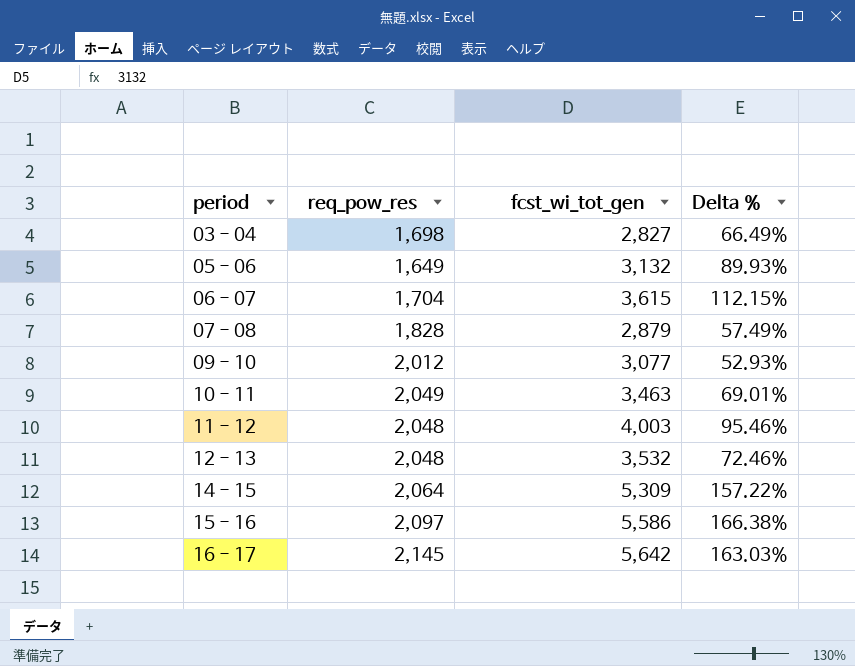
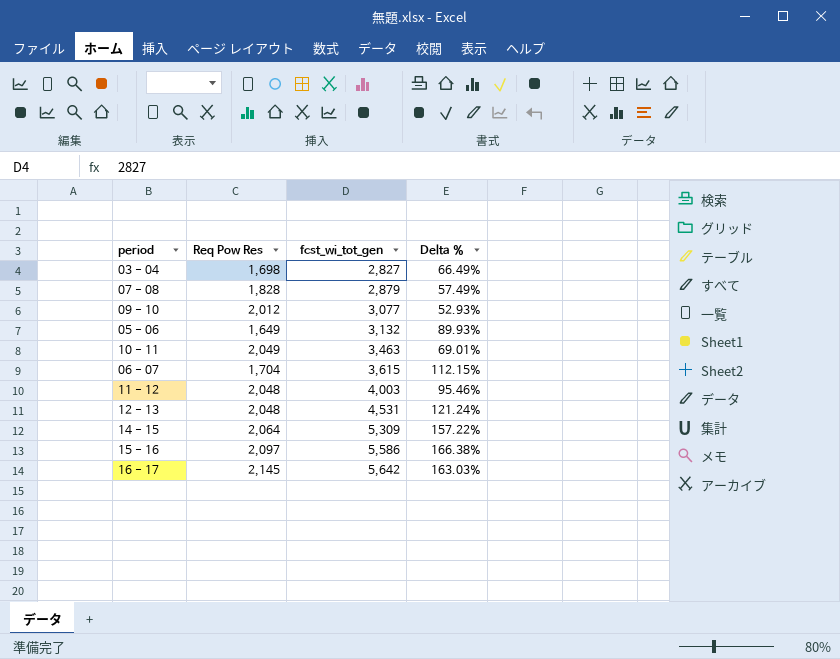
row order: period ascending -> fcst_wi_tot_gen ascending
column name: req_pow_res -> Req Pow Res
12 - 13 | fcst_wi_tot_gen: 3,532 -> 4,531
12 - 13 | Delta %: 72.46% -> 121.24%

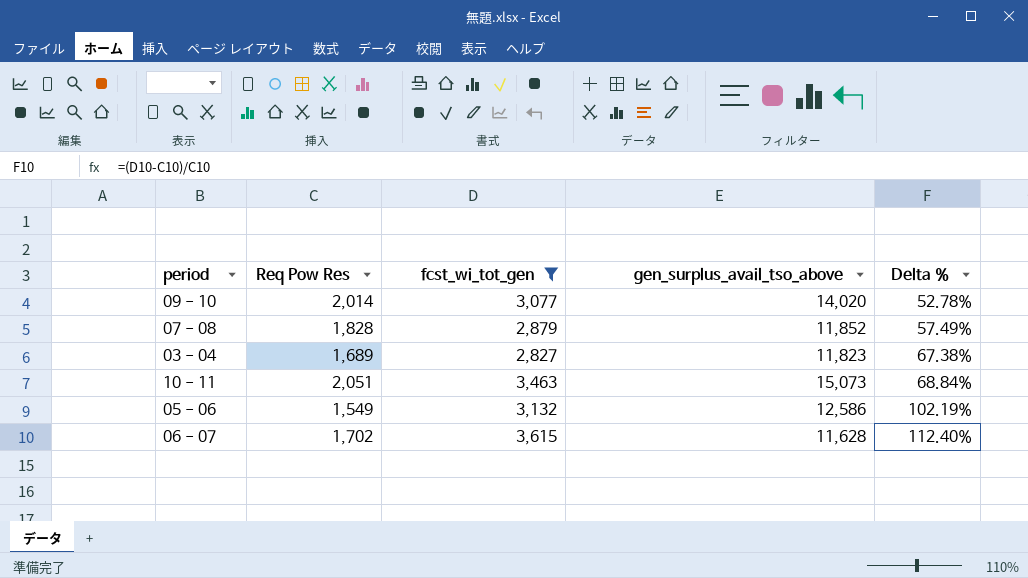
filter: none -> fcst_wi_tot_gen <= 3,615
row order: fcst_wi_tot_gen ascending -> Delta % ascending
column gen_surplus_avail_tso_above | position: none -> 4
09 - 10 | Req Pow Res: 2,012 -> 2,014
09 - 10 | Delta %: 52.93% -> 52.78%
03 - 04 | Req Pow Res: 1,698 -> 1,689
03 - 04 | Delta %: 66.49% -> 67.38%
10 - 11 | Req Pow Res: 2,049 -> 2,051
10 - 11 | Delta %: 69.01% -> 68.84%
05 - 06 | Req Pow Res: 1,649 -> 1,549
05 - 06 | Delta %: 89.93% -> 102.19%
06 - 07 | Req Pow Res: 1,704 -> 1,702
06 - 07 | Delta %: 112.15% -> 112.40%

